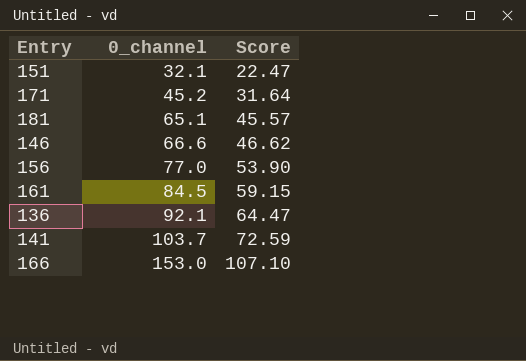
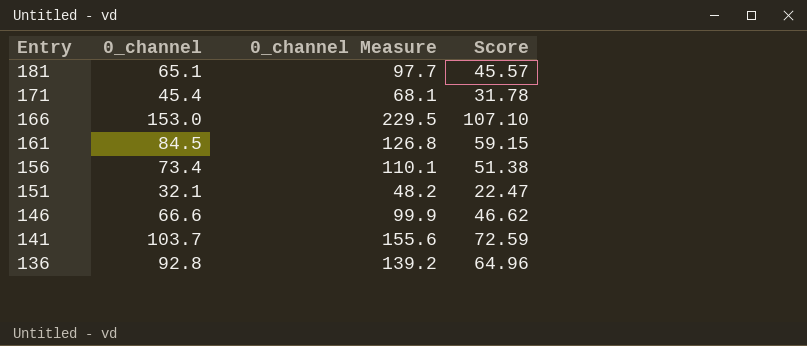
row order: 0_channel ascending -> Entry descending
column 0_channel Measure | formula: none -> [0_channel] * 1.5
171 | 0_channel: 45.2 -> 45.4
171 | Score: 31.64 -> 31.78
156 | 0_channel: 77.0 -> 73.4
156 | Score: 53.90 -> 51.38
136 | 0_channel: 92.1 -> 92.8
136 | Score: 64.47 -> 64.96

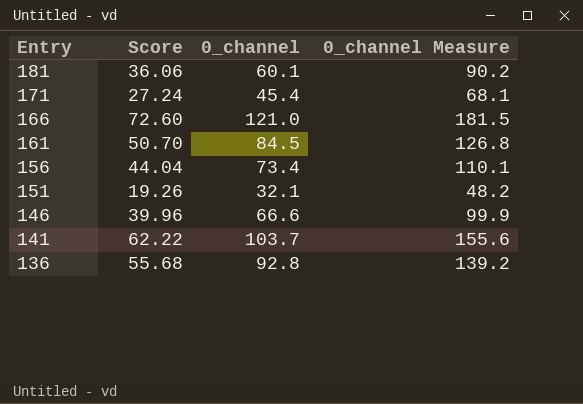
column Score | formula: [0_channel] * 0.7 -> [0_channel] * 0.6
column Score | position: 4 -> 2
181 | 0_channel: 65.1 -> 60.1
181 | 0_channel Measure: 97.7 -> 90.2
166 | 0_channel: 153.0 -> 121.0
166 | 0_channel Measure: 229.5 -> 181.5

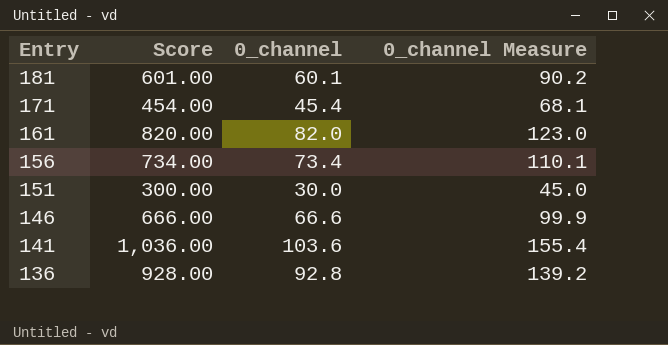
column Score | formula: [0_channel] * 0.6 -> [0_channel] * 10
row 166: 72.60 | 121.0 | 181.5 -> none
161 | 0_channel: 84.5 -> 82.0
161 | 0_channel Measure: 126.8 -> 123.0
151 | 0_channel: 32.1 -> 30.0
151 | 0_channel Measure: 48.2 -> 45.0
141 | 0_channel: 103.7 -> 103.6
141 | 0_channel Measure: 155.6 -> 155.4

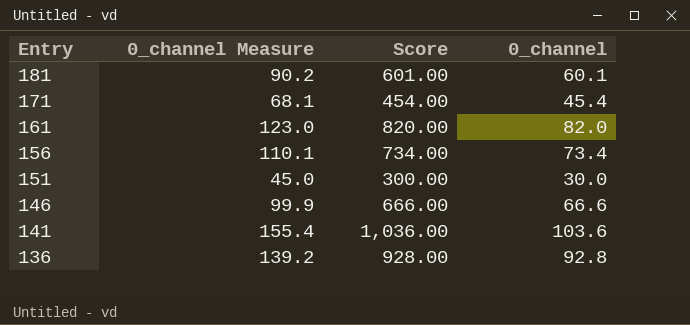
column 0_channel Measure | position: 4 -> 2

